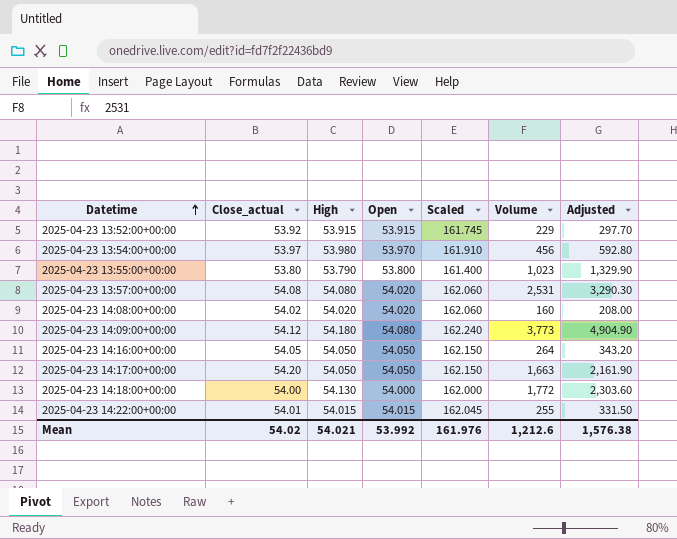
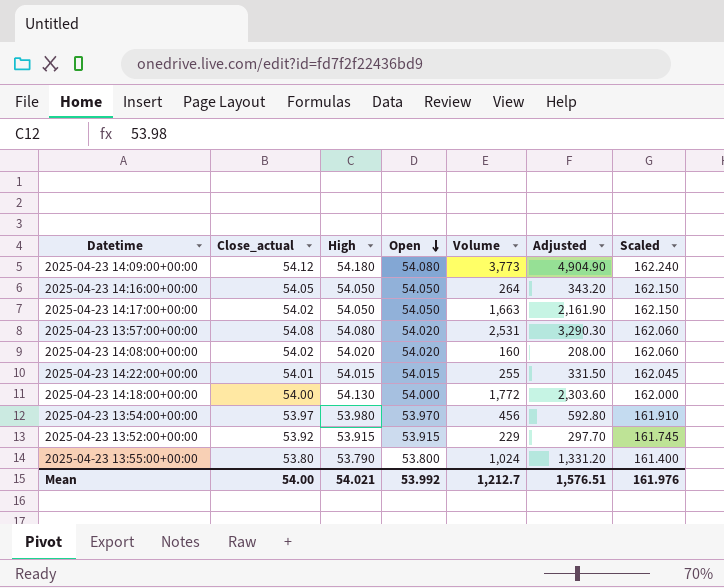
row order: Datetime ascending -> Open descending
column Scaled | position: 5 -> 7
2025-04-23 14:17:00+00:00 | Close_actual: 54.20 -> 54.02
2025-04-23 13:55:00+00:00 | Volume: 1,023 -> 1,024
2025-04-23 13:55:00+00:00 | Adjusted: 1,329.90 -> 1,331.20
Mean | Close_actual: 54.02 -> 54.00
Mean | Volume: 1,212.6 -> 1,212.7
Mean | Adjusted: 1,576.38 -> 1,576.51

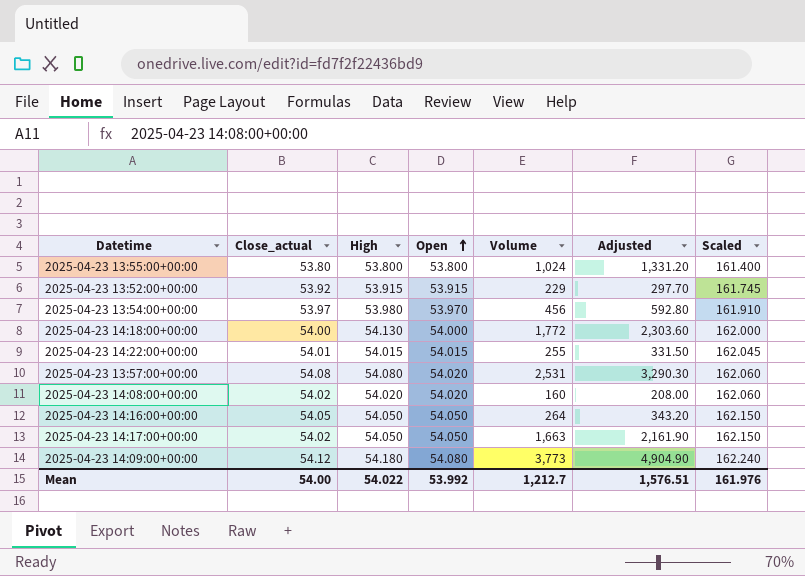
row order: Open descending -> Open ascending
2025-04-23 13:55:00+00:00 | High: 53.790 -> 53.800
Mean | High: 54.021 -> 54.022

